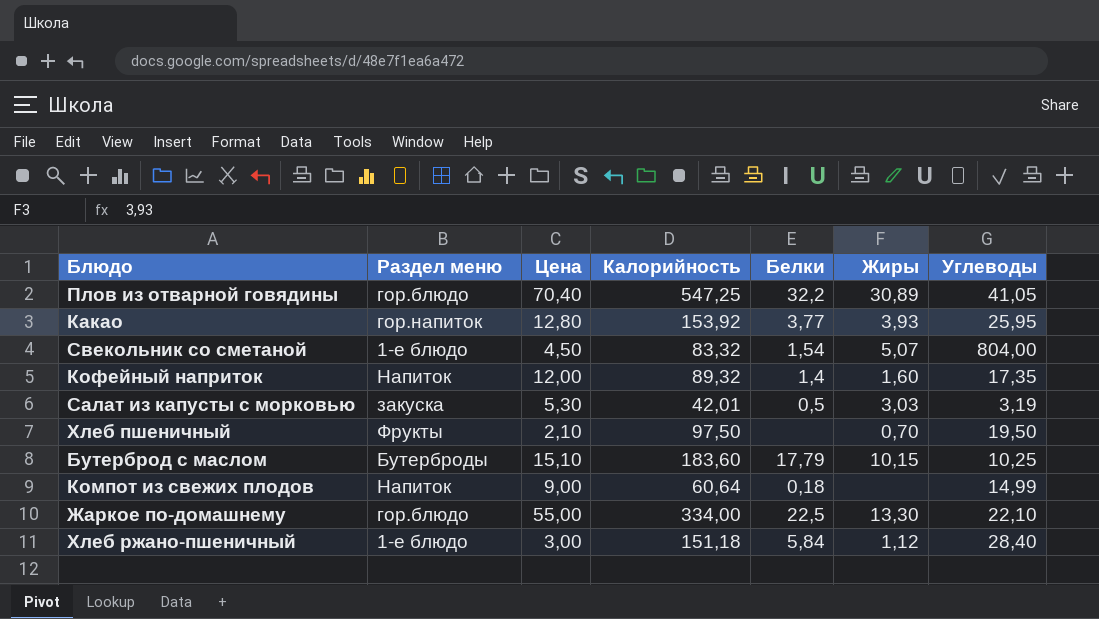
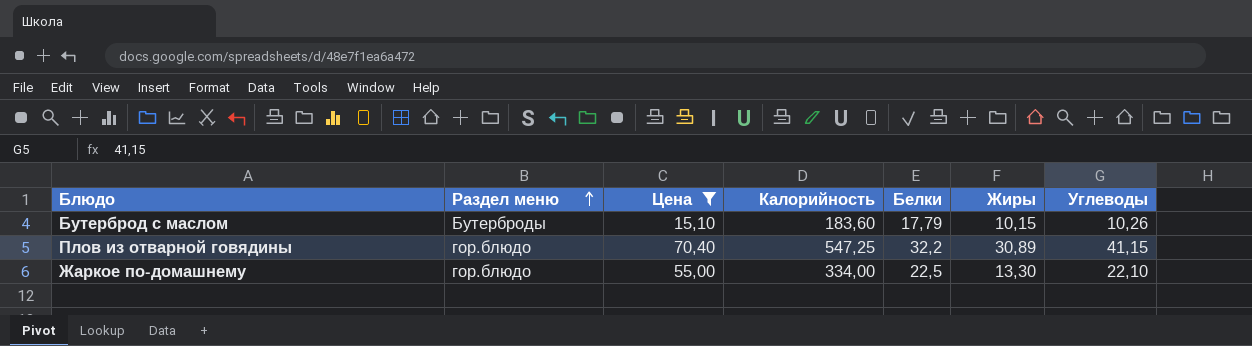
filter: none -> Цена >= 15,10
row order: none -> Раздел меню ascending
Бутерброд с маслом | Углеводы: 10,25 -> 10,26
Плов из отварной говядины | Углеводы: 41,05 -> 41,15

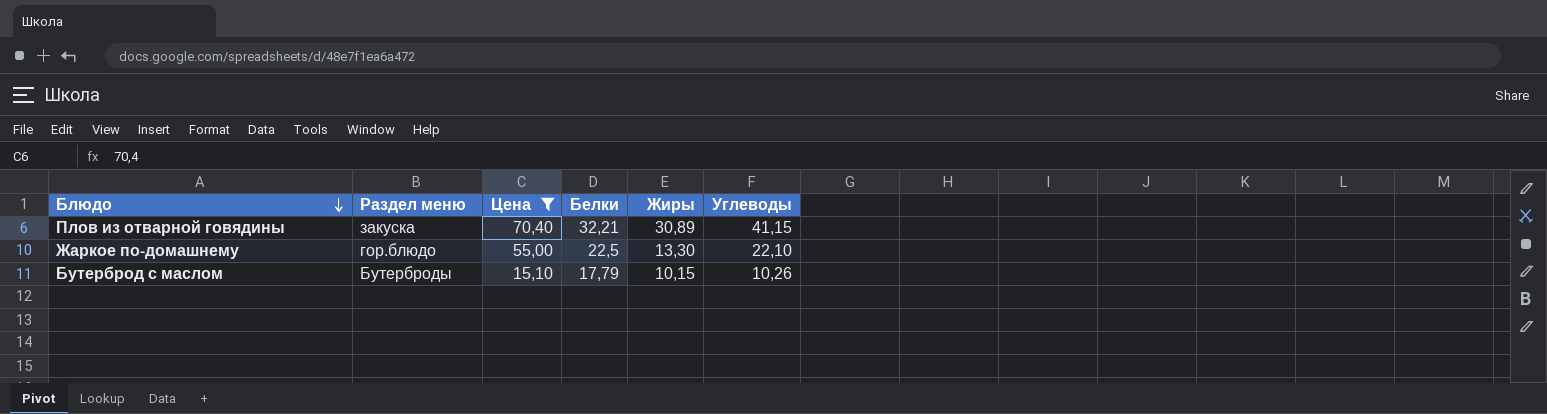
row order: Раздел меню ascending -> Блюдо descending
column Калорийность | position: 4 -> none
Плов из отварной говядины | Раздел меню: гор.блюдо -> закуска
Плов из отварной говядины | Белки: 32,2 -> 32,21

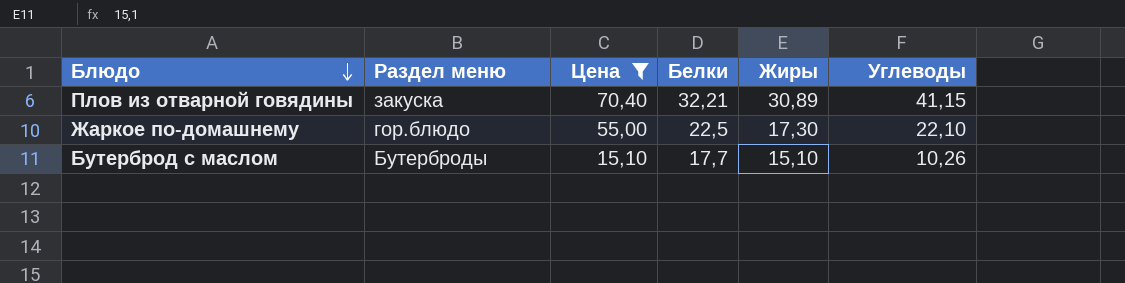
Жаркое по-домашнему | Жиры: 13,30 -> 17,30
Бутерброд с маслом | Белки: 17,79 -> 17,7
Бутерброд с маслом | Жиры: 10,15 -> 15,10

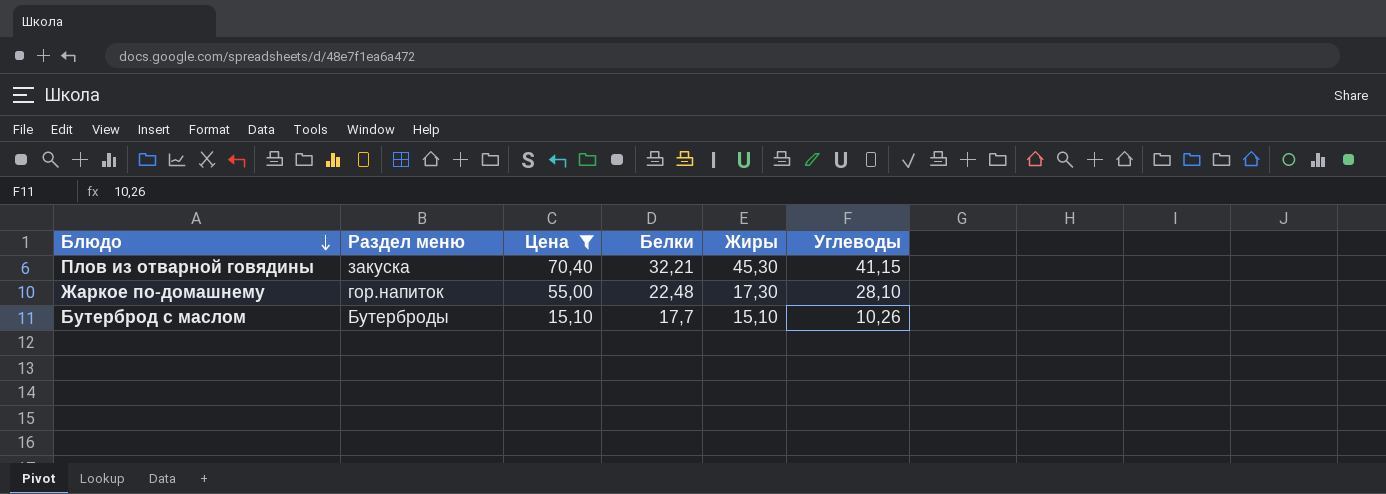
Плов из отварной говядины | Жиры: 30,89 -> 45,30
Жаркое по-домашнему | Раздел меню: гор.блюдо -> гор.напиток
Жаркое по-домашнему | Белки: 22,5 -> 22,48
Жаркое по-домашнему | Углеводы: 22,10 -> 28,10

